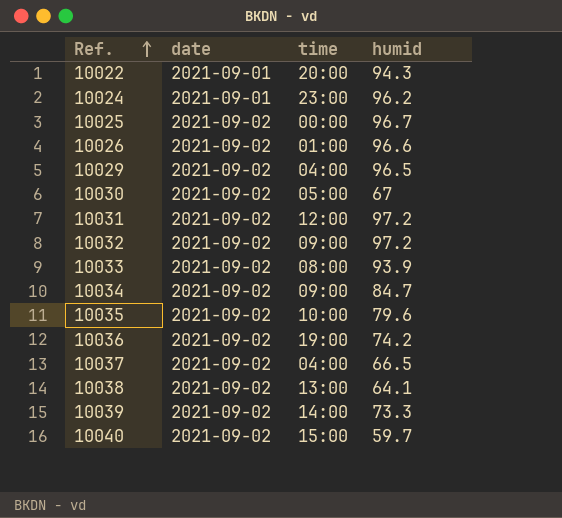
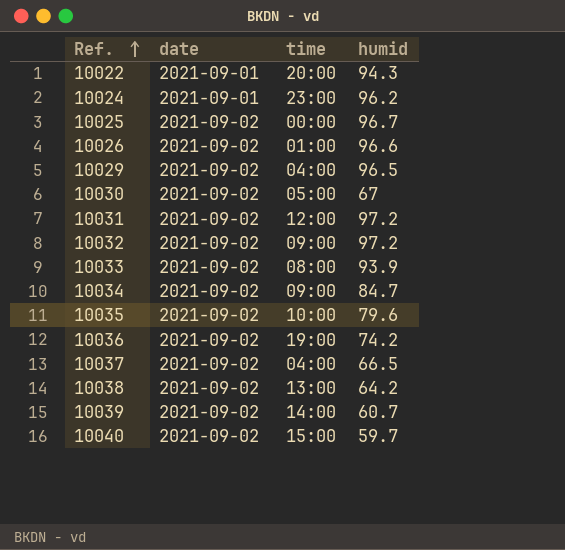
10038 | humid: 64.1 -> 64.2
10039 | humid: 73.3 -> 60.7

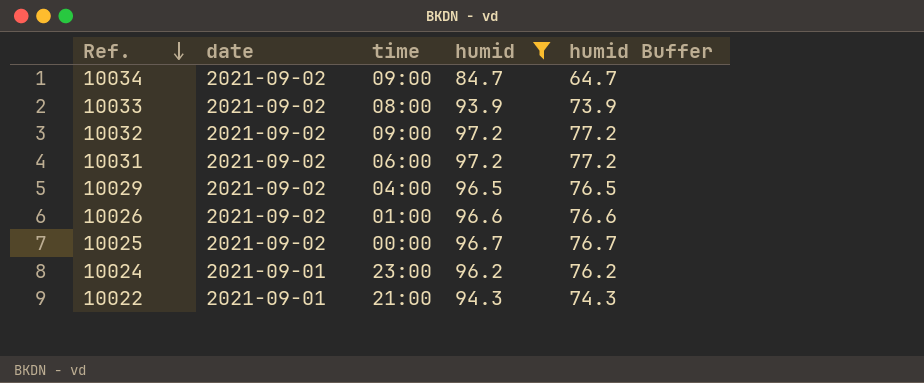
filter: none -> humid >= 84.7
row order: Ref. ascending -> Ref. descending
column humid Buffer | formula: none -> [humid] - 20
10031 | time: 12:00 -> 06:00
10022 | time: 20:00 -> 21:00

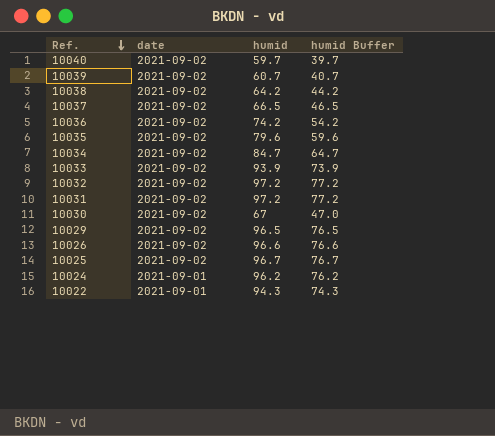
filter: humid >= 84.7 -> none
column time | position: 3 -> none

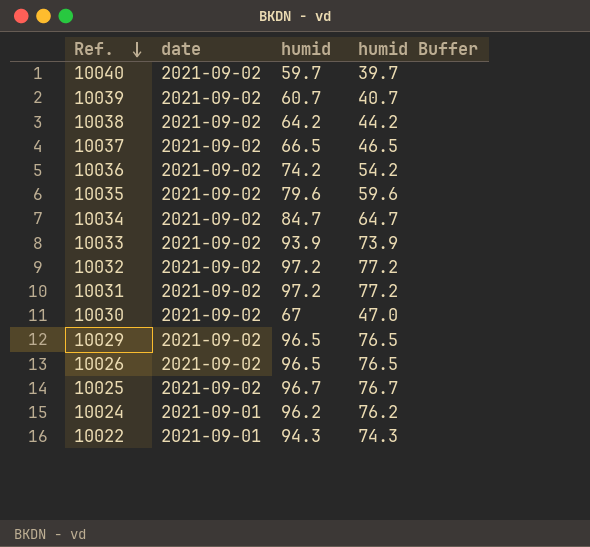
10026 | humid: 96.6 -> 96.5
10026 | humid Buffer: 76.6 -> 76.5

